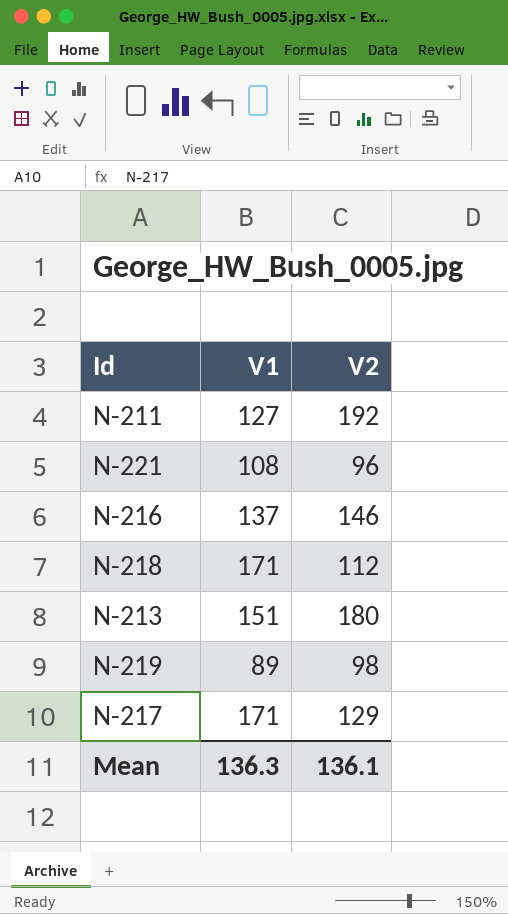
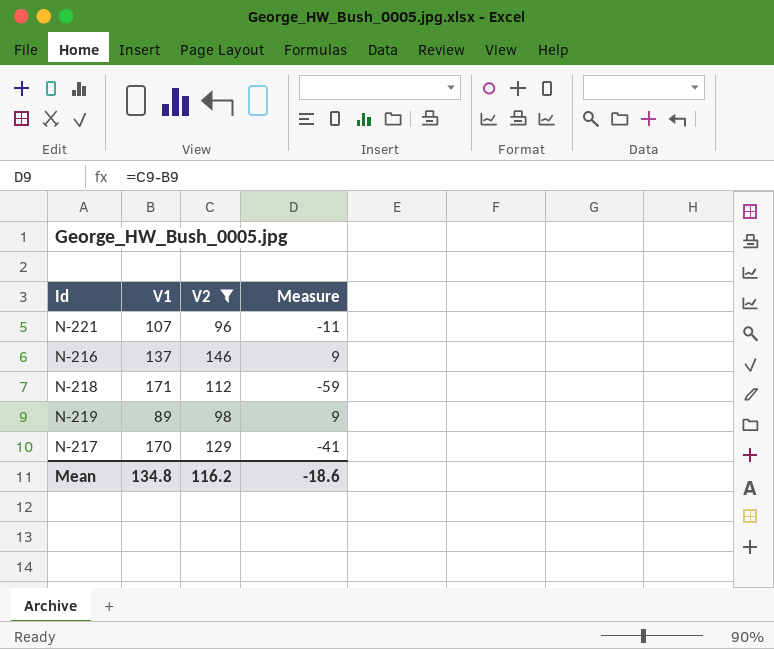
filter: none -> V2 <= 146
column Measure | formula: none -> [V2] - [V1]
N-221 | V1: 108 -> 107
N-217 | V1: 171 -> 170
Mean | V1: 136.3 -> 134.8
Mean | V2: 136.1 -> 116.2

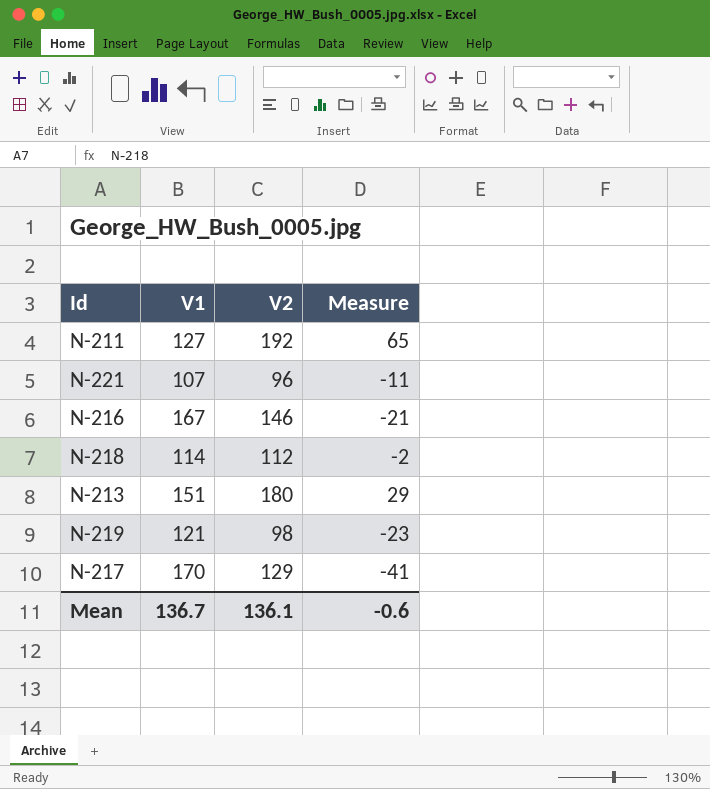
filter: V2 <= 146 -> none
N-216 | V1: 137 -> 167
N-216 | Measure: 9 -> -21
N-218 | V1: 171 -> 114
N-218 | Measure: -59 -> -2
N-219 | V1: 89 -> 121
N-219 | Measure: 9 -> -23
Mean | V1: 134.8 -> 136.7
Mean | V2: 116.2 -> 136.1
Mean | Measure: -18.6 -> -0.6

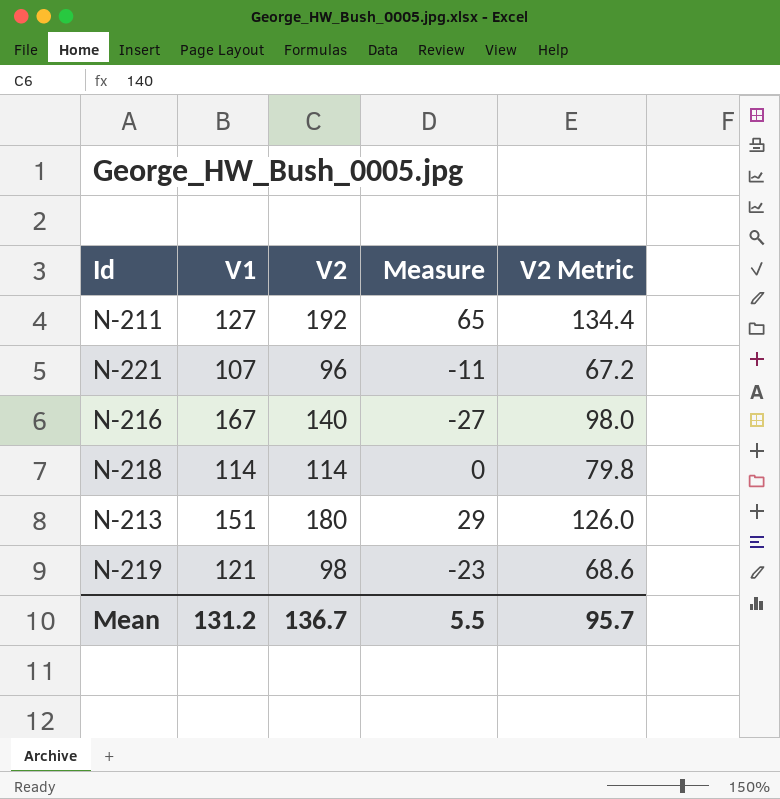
column V2 Metric | formula: none -> [V2] * 0.7
row N-217: 170 | 129 | -41 -> none
N-216 | V2: 146 -> 140
N-216 | Measure: -21 -> -27
N-218 | V2: 112 -> 114
N-218 | Measure: -2 -> 0
Mean | V1: 136.7 -> 131.2
Mean | V2: 136.1 -> 136.7
Mean | Measure: -0.6 -> 5.5

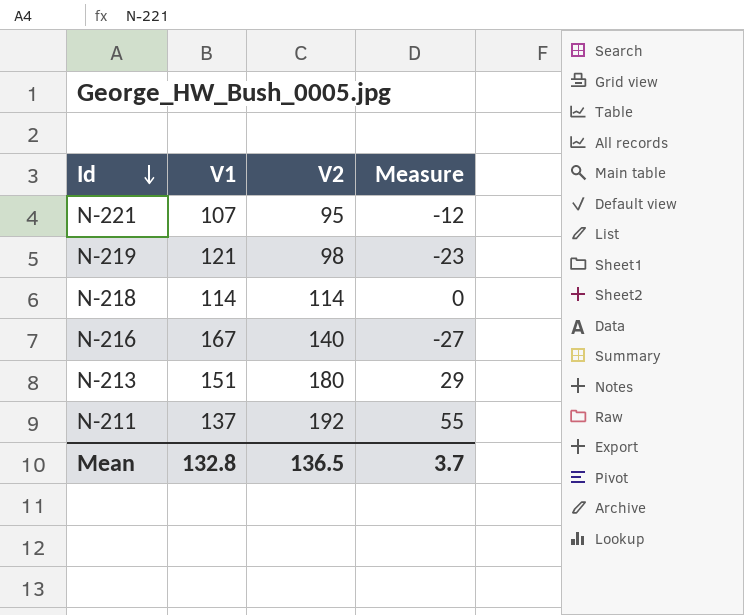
row order: none -> Id descending
column V2 Metric | formula: [V2] * 0.7 -> none
N-221 | V2: 96 -> 95
N-221 | Measure: -11 -> -12
N-211 | V1: 127 -> 137
N-211 | Measure: 65 -> 55
Mean | V1: 131.2 -> 132.8
Mean | V2: 136.7 -> 136.5
Mean | Measure: 5.5 -> 3.7

